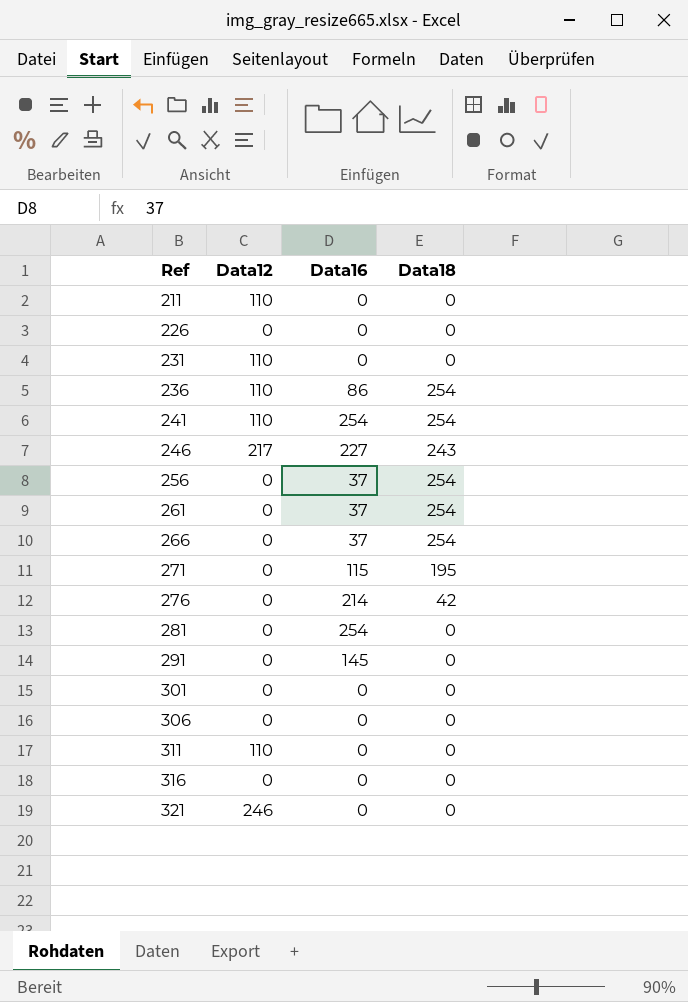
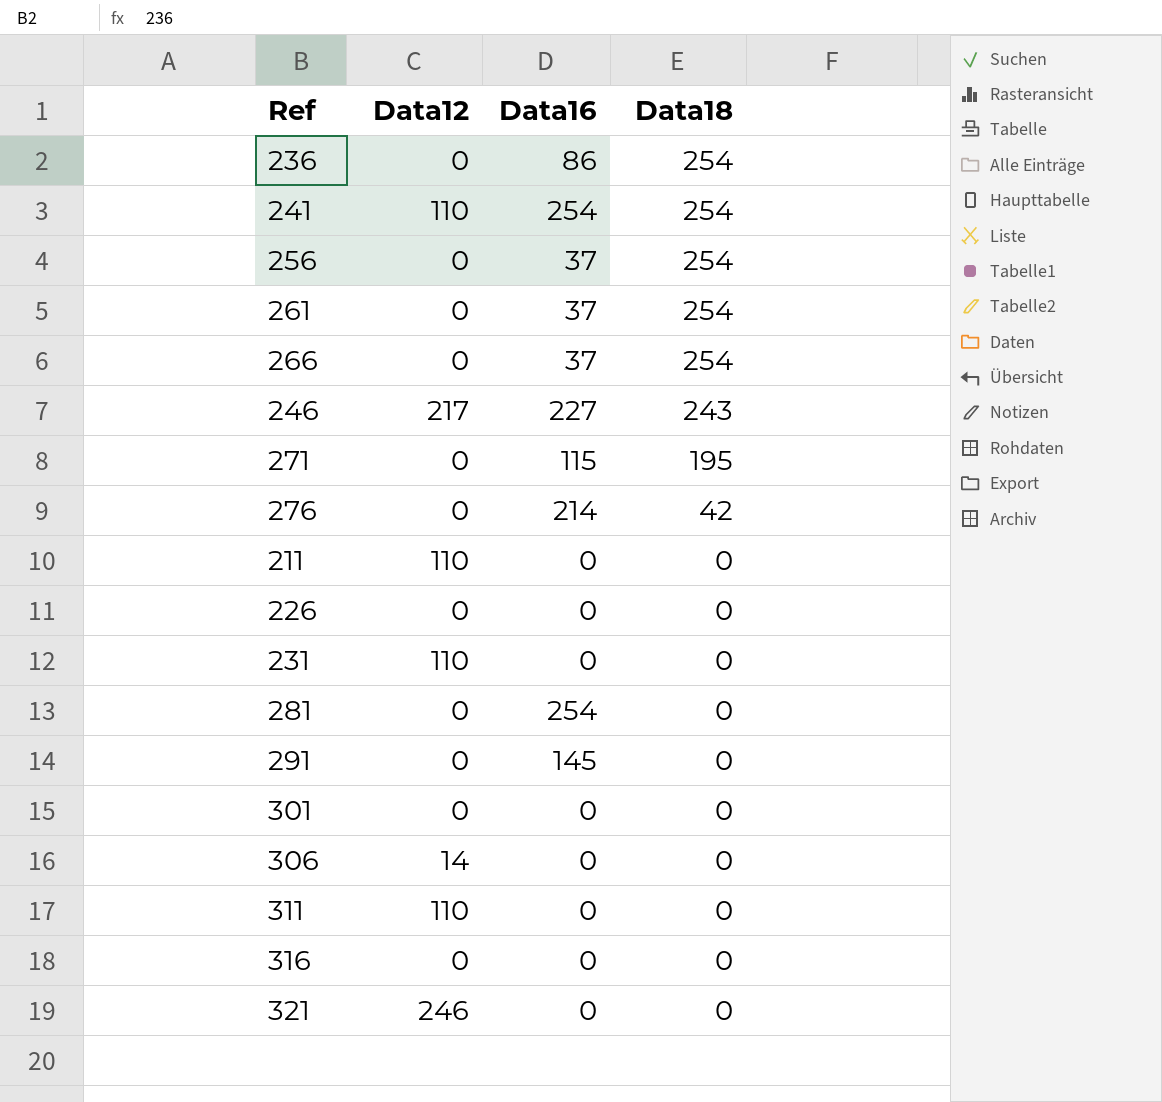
row order: Ref ascending -> Data18 descending
236 | Data12: 110 -> 0
306 | Data12: 0 -> 14

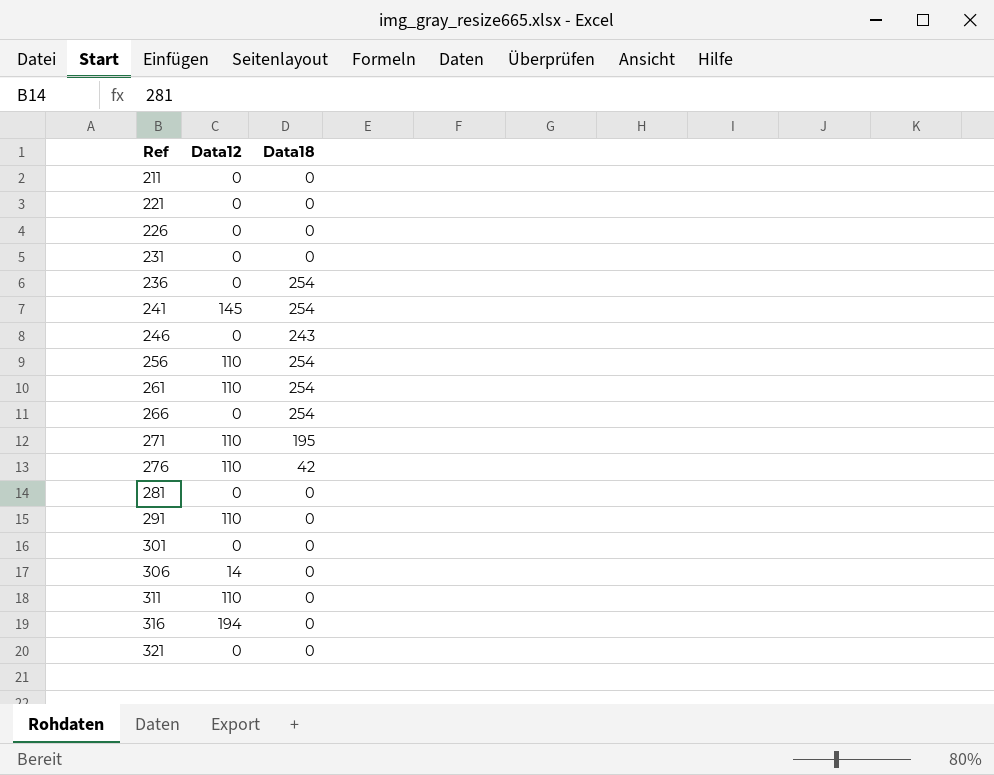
row order: Data18 descending -> Ref ascending
column Data16 | position: 3 -> none
211 | Data12: 110 -> 0
row 221: none -> 0 | 0
231 | Data12: 110 -> 0
241 | Data12: 110 -> 145
246 | Data12: 217 -> 0
256 | Data12: 0 -> 110
261 | Data12: 0 -> 110
271 | Data12: 0 -> 110
276 | Data12: 0 -> 110
291 | Data12: 0 -> 110
316 | Data12: 0 -> 194
321 | Data12: 246 -> 0

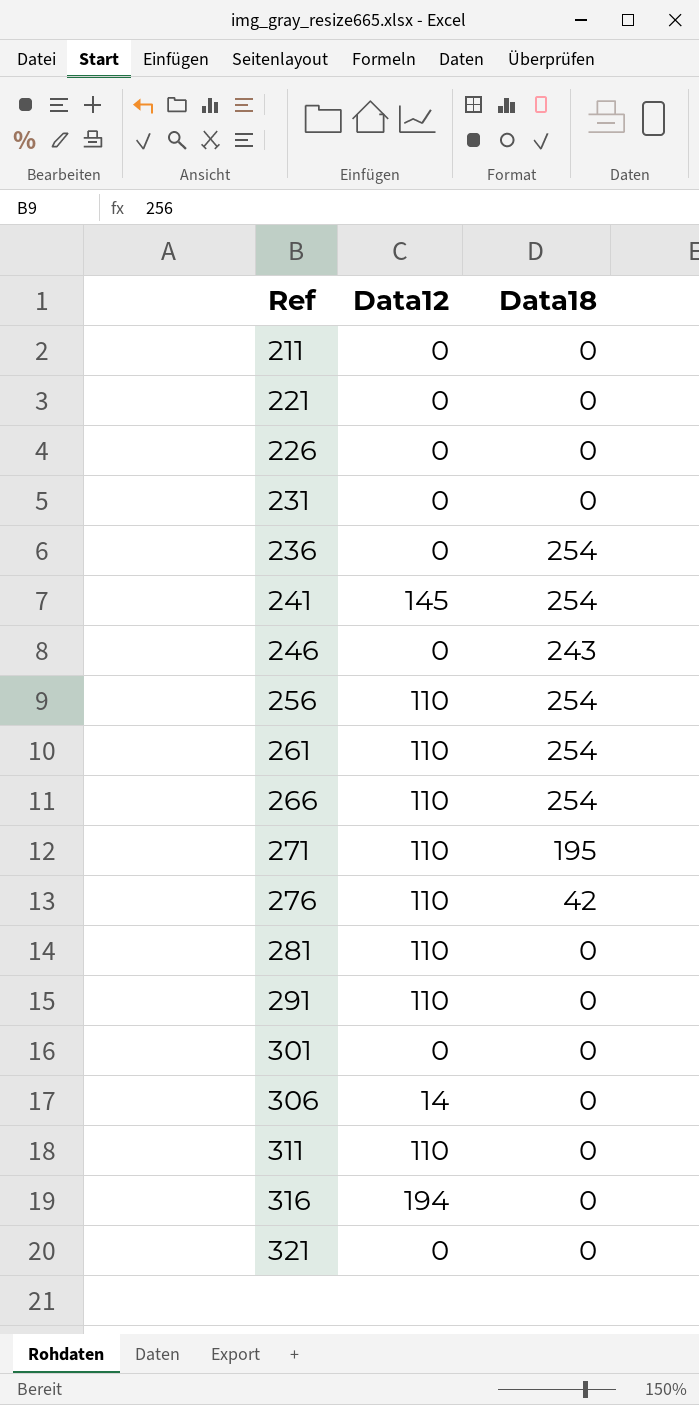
266 | Data12: 0 -> 110
281 | Data12: 0 -> 110

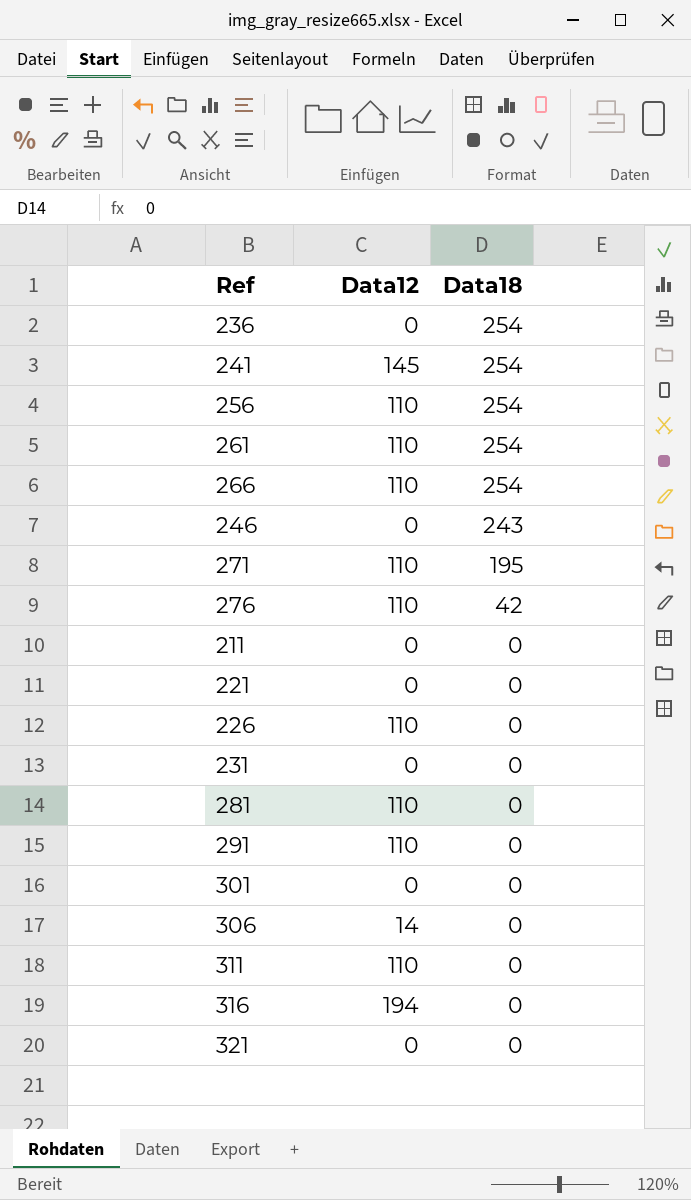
row order: Ref ascending -> Data18 descending
226 | Data12: 0 -> 110

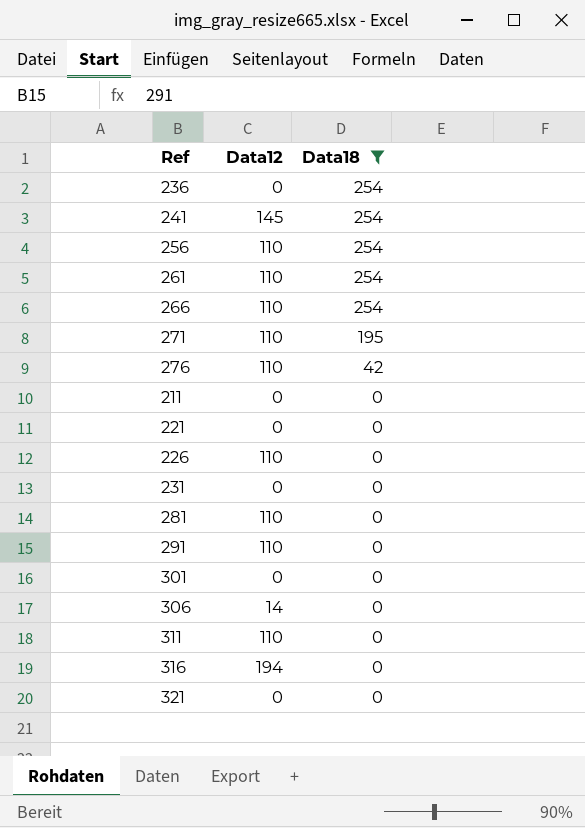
filter: none -> Data18 != 243

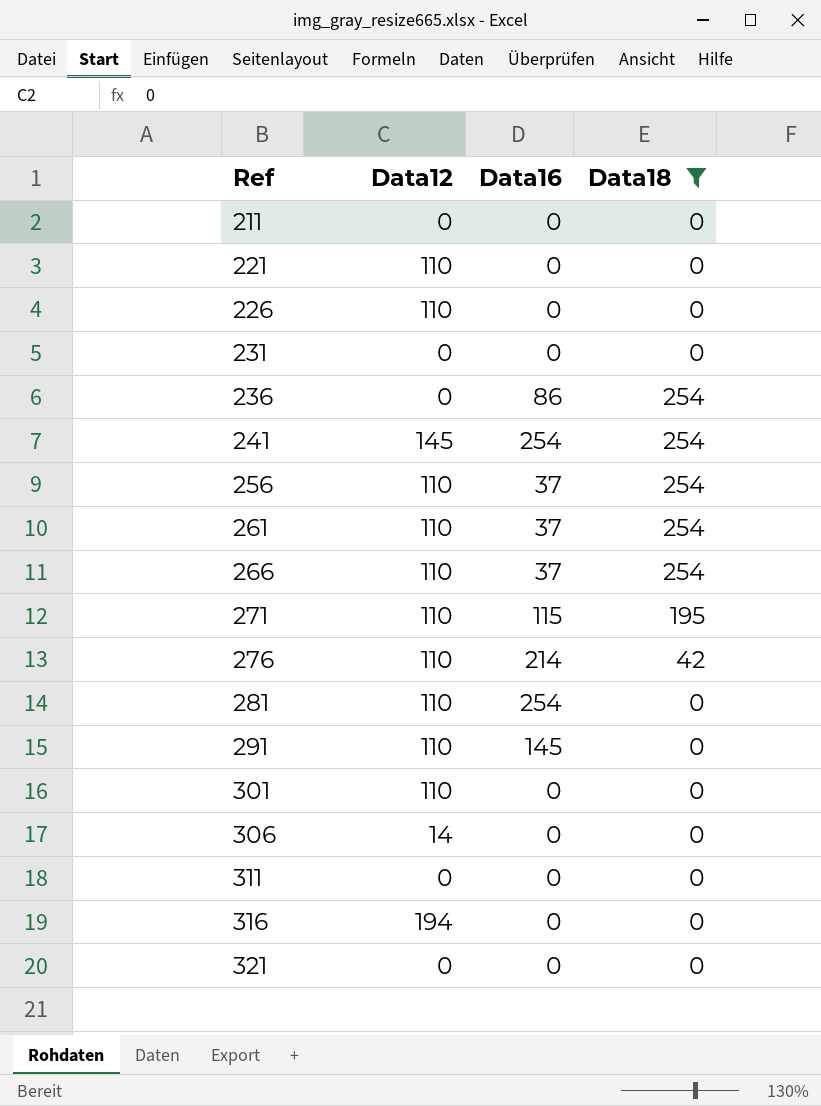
row order: Data18 descending -> Ref ascending
column Data16 | position: none -> 3
221 | Data12: 0 -> 110
301 | Data12: 0 -> 110
311 | Data12: 110 -> 0

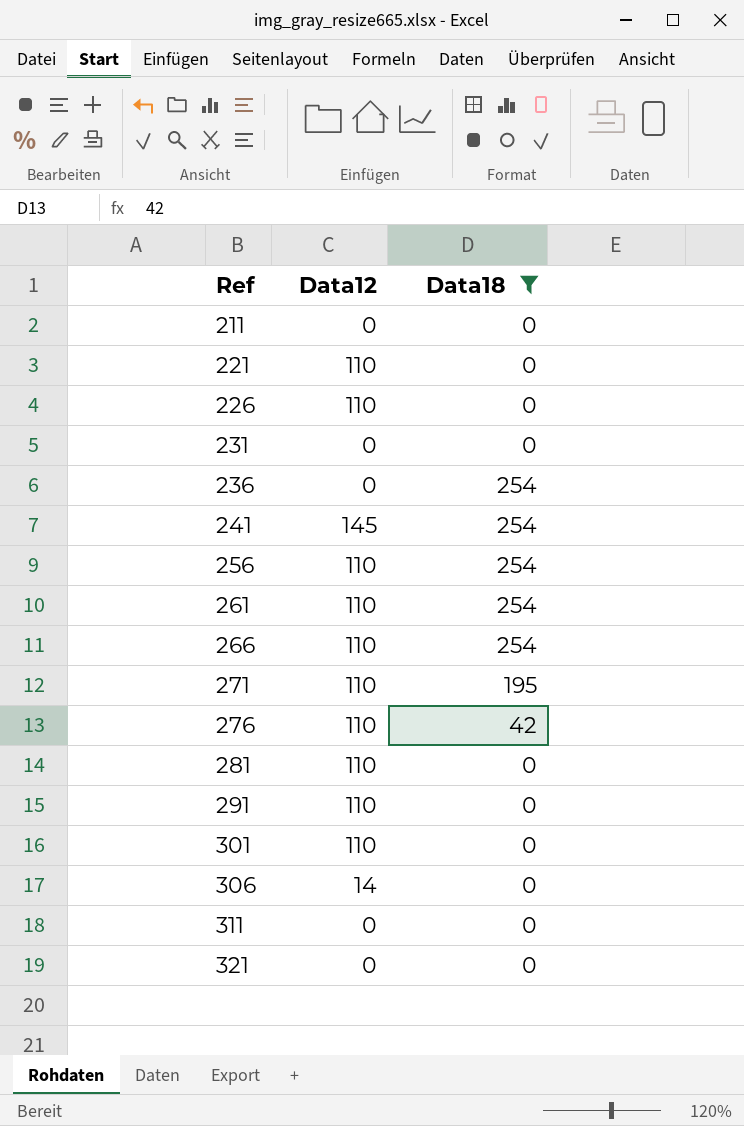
column Data16 | position: 3 -> none
row 316: 194 | 0 | 0 -> none

